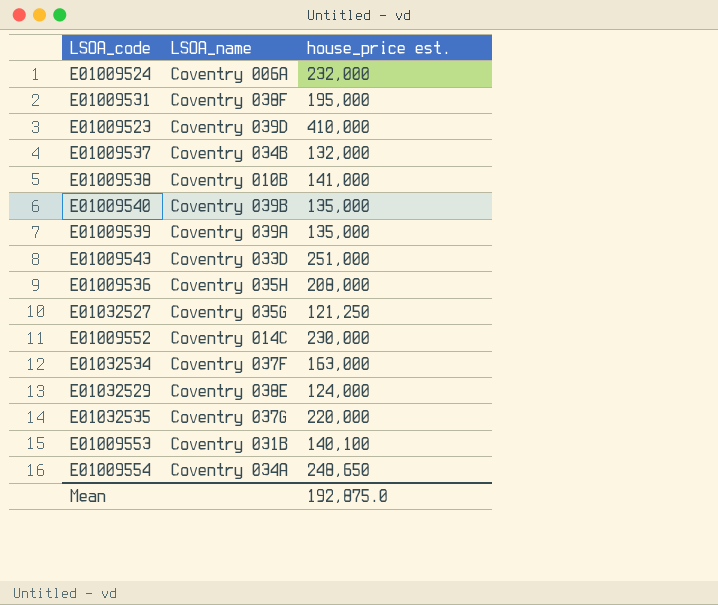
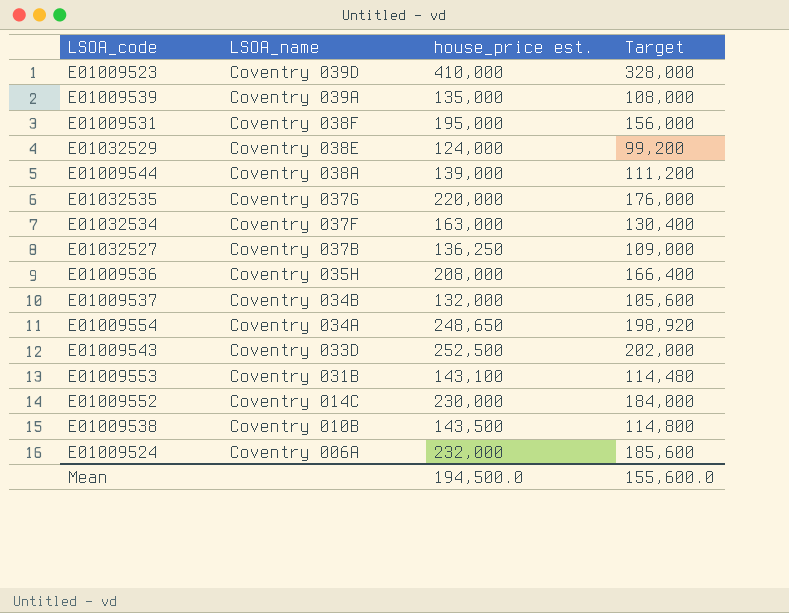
row order: none -> LSOA_name descending
column Target | formula: none -> [house_price est.] * 0.8
row E01009540: Coventry 039B | 135,000 -> none
row E01009544: none -> Coventry 038A | 139,000 | 111,200
E01032527 | LSOA_name: Coventry 035G -> Coventry 037B
E01032527 | house_price est.: 121,250 -> 136,250
E01009543 | house_price est.: 251,000 -> 252,500
E01009553 | house_price est.: 140,100 -> 143,100
E01009538 | house_price est.: 141,000 -> 143,500
Mean | house_price est.: 192,875.0 -> 194,500.0

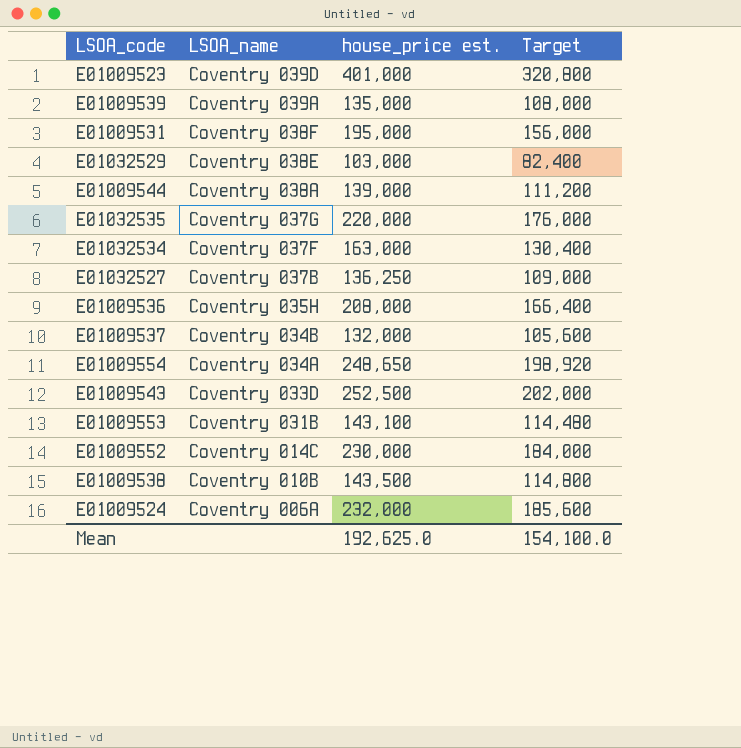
E01009523 | house_price est.: 410,000 -> 401,000
E01009523 | Target: 328,000 -> 320,800
E01032529 | house_price est.: 124,000 -> 103,000
E01032529 | Target: 99,200 -> 82,400
Mean | house_price est.: 194,500.0 -> 192,625.0
Mean | Target: 155,600.0 -> 154,100.0

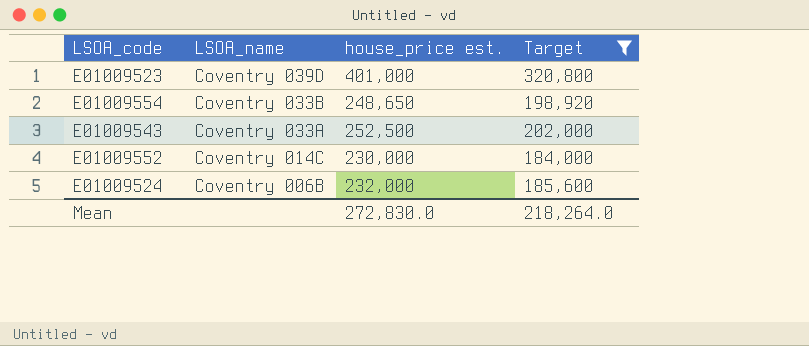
filter: none -> Target >= 184,000
E01009554 | LSOA_name: Coventry 034A -> Coventry 033B
E01009543 | LSOA_name: Coventry 033D -> Coventry 033A
E01009524 | LSOA_name: Coventry 006A -> Coventry 006B
Mean | house_price est.: 192,625.0 -> 272,830.0
Mean | Target: 154,100.0 -> 218,264.0

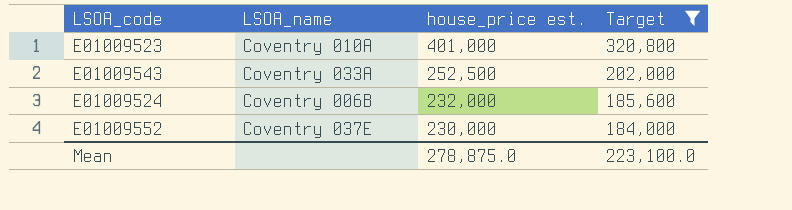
row order: LSOA_name descending -> house_price est. descending
row E01009554: Coventry 033B | 248,650 | 198,920 -> none
E01009523 | LSOA_name: Coventry 039D -> Coventry 010A
E01009552 | LSOA_name: Coventry 014C -> Coventry 037E
Mean | house_price est.: 272,830.0 -> 278,875.0
Mean | Target: 218,264.0 -> 223,100.0

